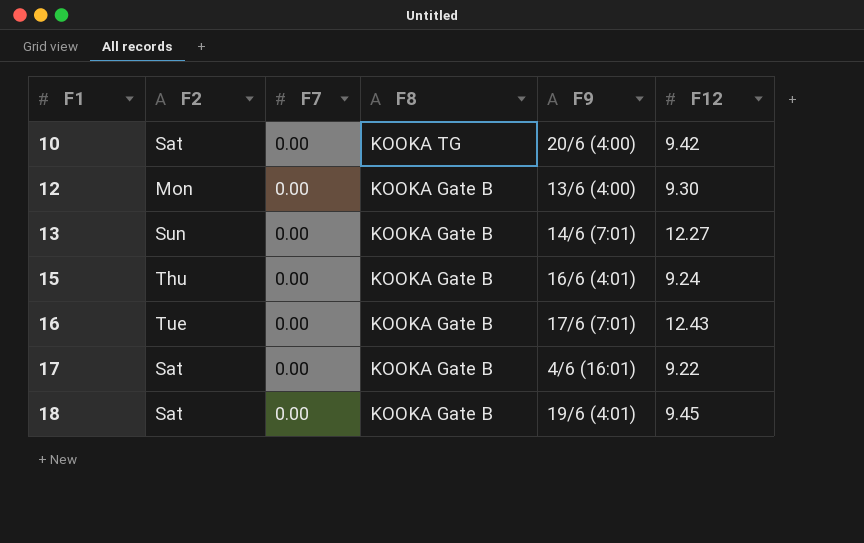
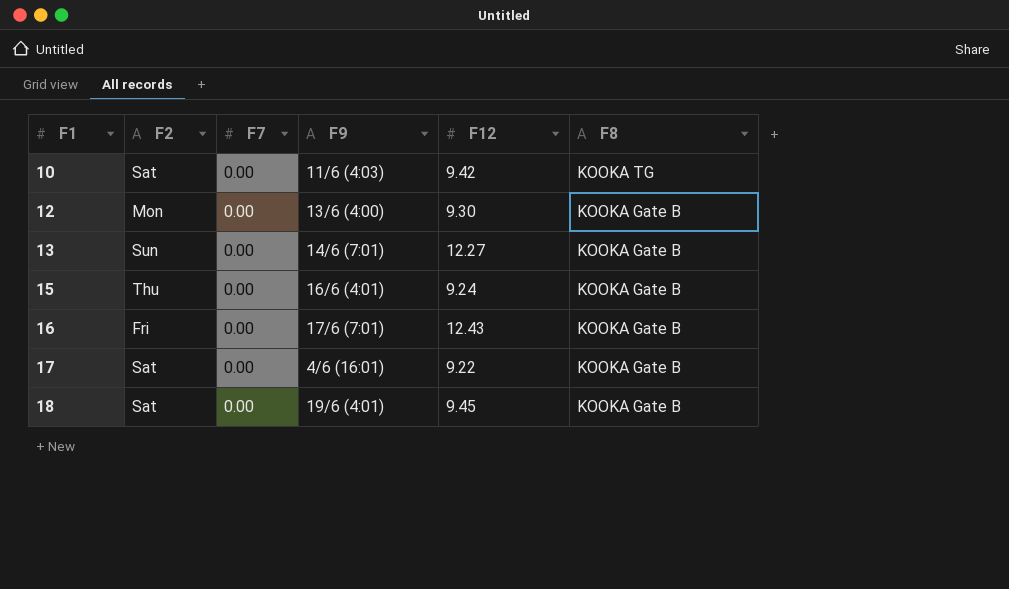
column F8 | position: 4 -> 6
10 | F9: 20/6 (4:00) -> 11/6 (4:03)
16 | F2: Tue -> Fri

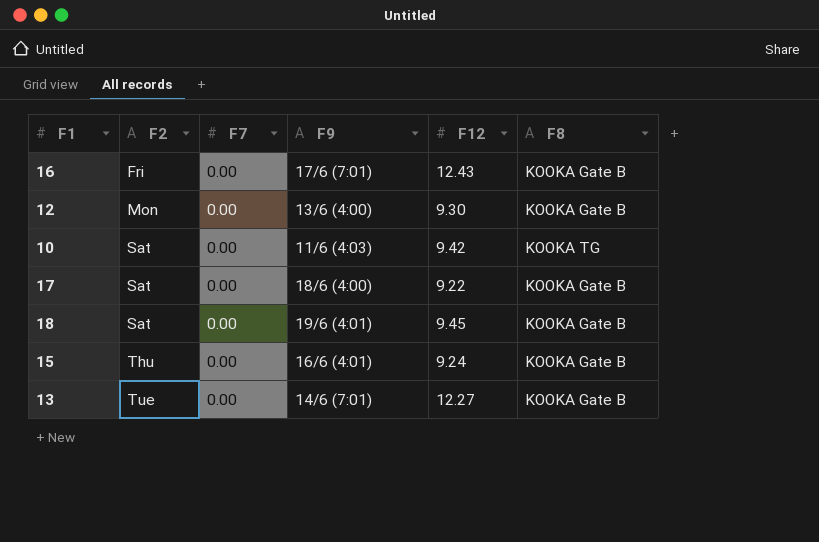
row order: F1 ascending -> F2 ascending
17 | F9: 4/6 (16:01) -> 18/6 (4:00)
13 | F2: Sun -> Tue

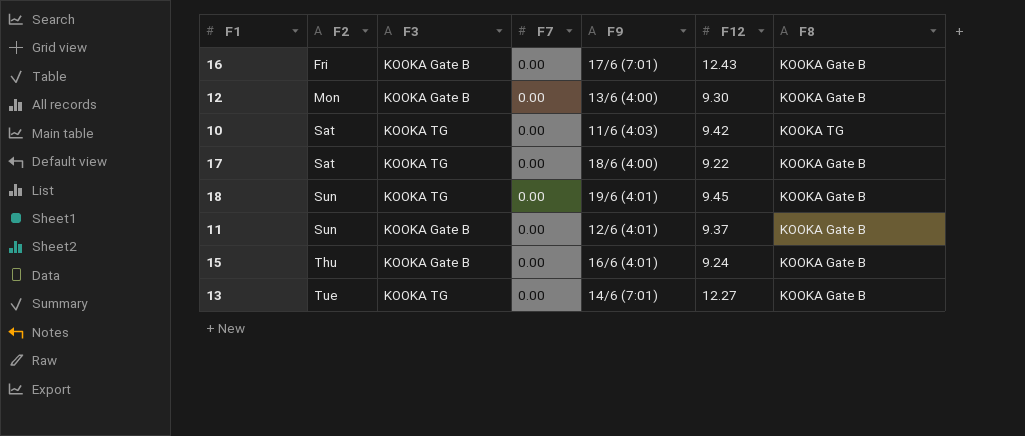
column F3 | position: none -> 3
18 | F2: Sat -> Sun
row 11: none -> Sun | KOOKA Gate B | 0.00 | 12/6 (4:01) | 9.37 | KOOKA Gate B

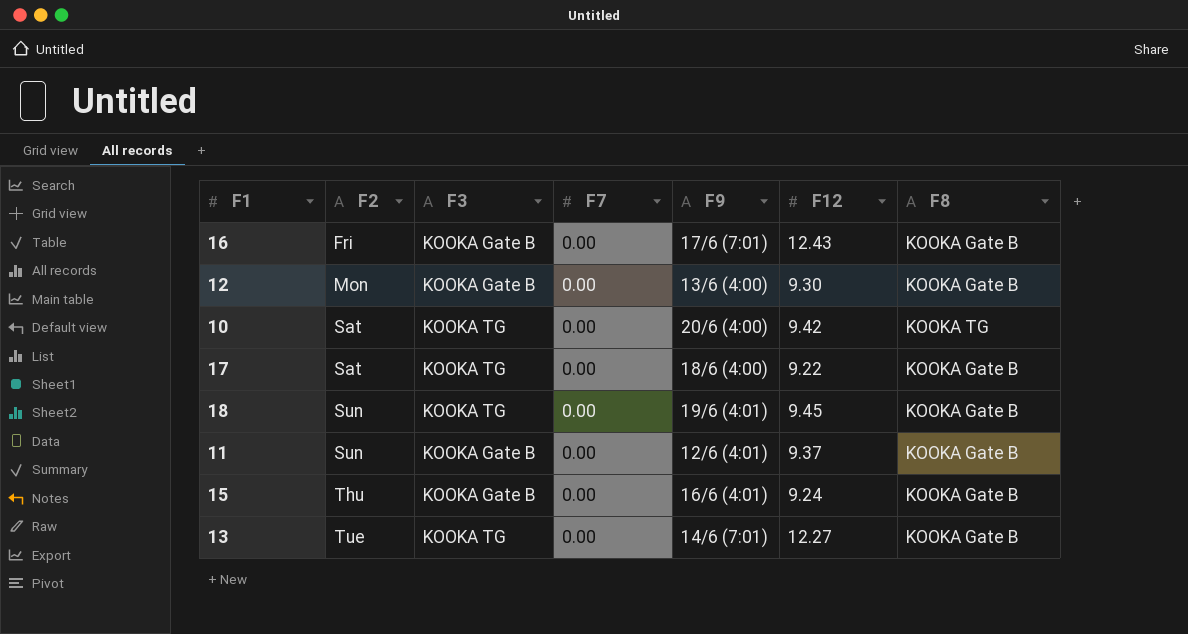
10 | F9: 11/6 (4:03) -> 20/6 (4:00)

